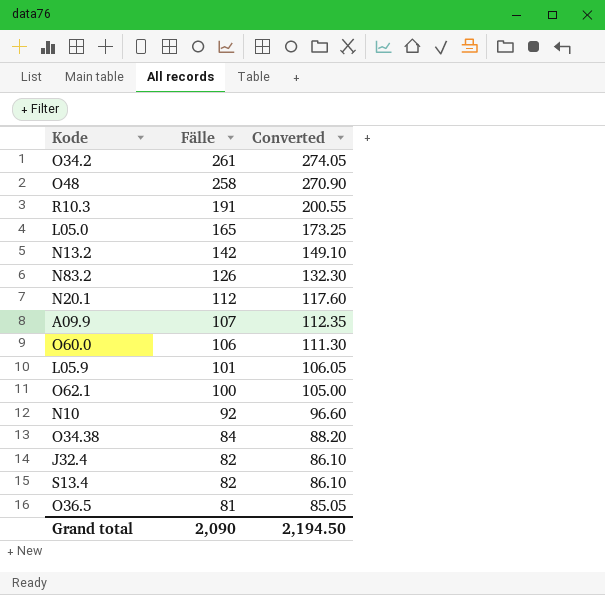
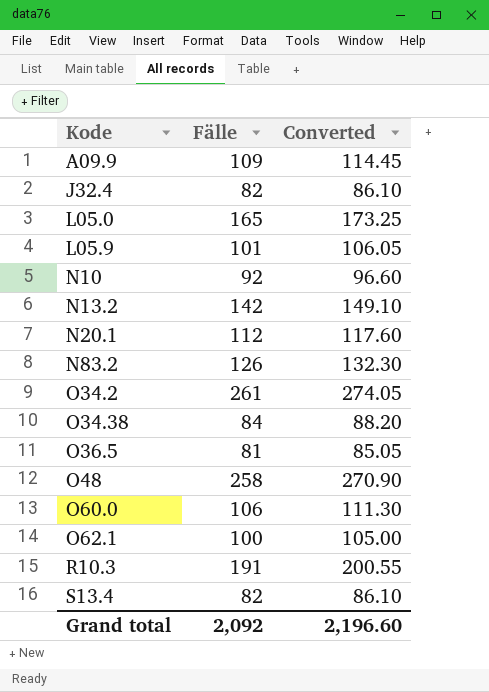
row order: Fälle descending -> Kode ascending
A09.9 | Fälle: 107 -> 109
A09.9 | Converted: 112.35 -> 114.45
Grand total | Fälle: 2,090 -> 2,092
Grand total | Converted: 2,194.50 -> 2,196.60

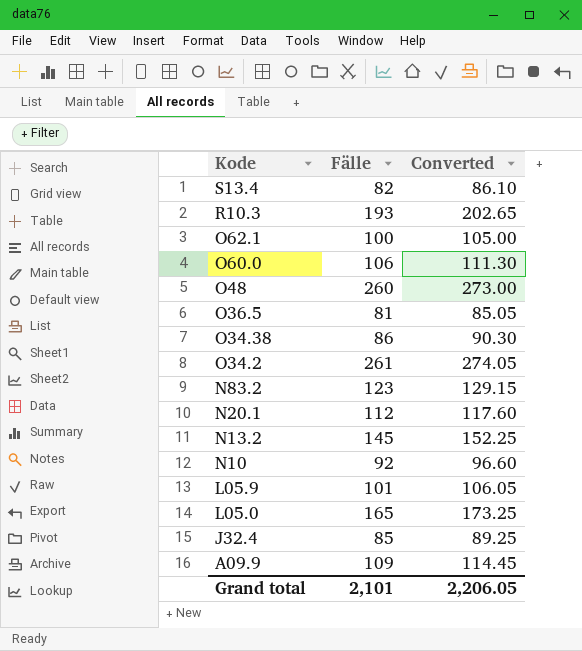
row order: Kode ascending -> Kode descending
R10.3 | Fälle: 191 -> 193
R10.3 | Converted: 200.55 -> 202.65
O48 | Fälle: 258 -> 260
O48 | Converted: 270.90 -> 273.00
O34.38 | Fälle: 84 -> 86
O34.38 | Converted: 88.20 -> 90.30
N83.2 | Fälle: 126 -> 123
N83.2 | Converted: 132.30 -> 129.15
N13.2 | Fälle: 142 -> 145
N13.2 | Converted: 149.10 -> 152.25
J32.4 | Fälle: 82 -> 85
J32.4 | Converted: 86.10 -> 89.25
Grand total | Fälle: 2,092 -> 2,101
Grand total | Converted: 2,196.60 -> 2,206.05

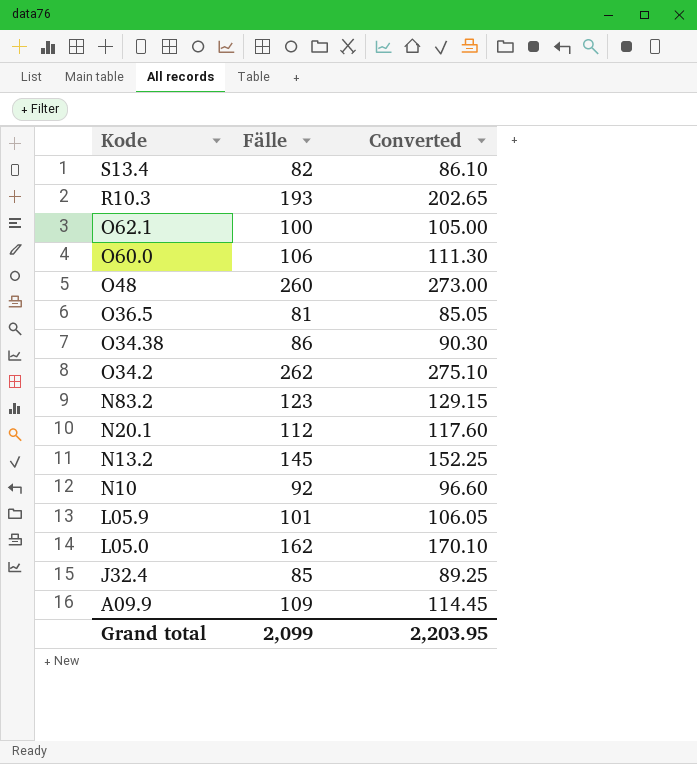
O34.2 | Fälle: 261 -> 262
O34.2 | Converted: 274.05 -> 275.10
L05.0 | Fälle: 165 -> 162
L05.0 | Converted: 173.25 -> 170.10
Grand total | Fälle: 2,101 -> 2,099
Grand total | Converted: 2,206.05 -> 2,203.95

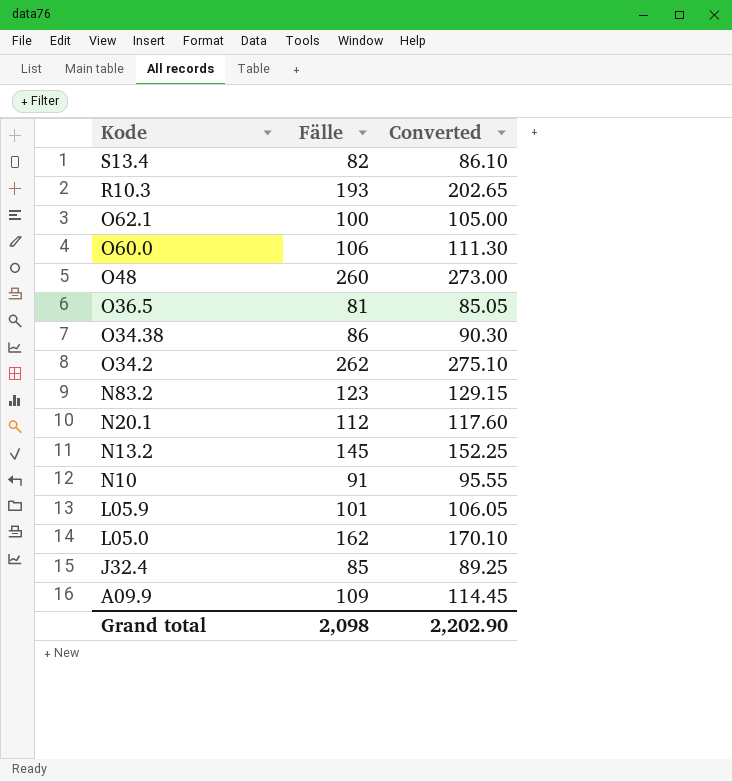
N10 | Fälle: 92 -> 91
N10 | Converted: 96.60 -> 95.55
Grand total | Fälle: 2,099 -> 2,098
Grand total | Converted: 2,203.95 -> 2,202.90

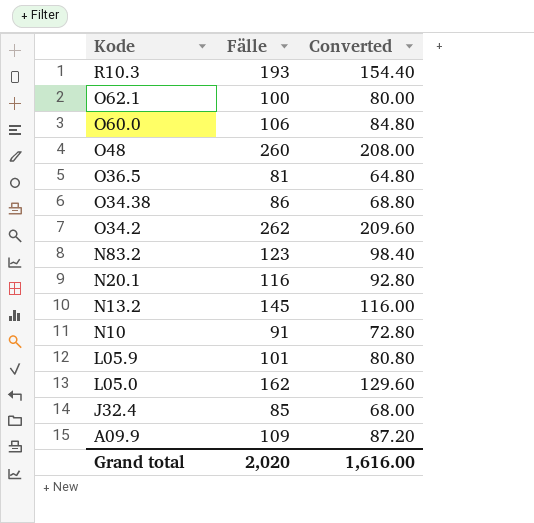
column Converted | formula: [Fälle] * 1.05 -> [Fälle] * 0.8
row S13.4: 82 | 86.10 -> none
N20.1 | Fälle: 112 -> 116
Grand total | Fälle: 2,098 -> 2,020
Grand total | Converted: 2,202.90 -> 1,616.00

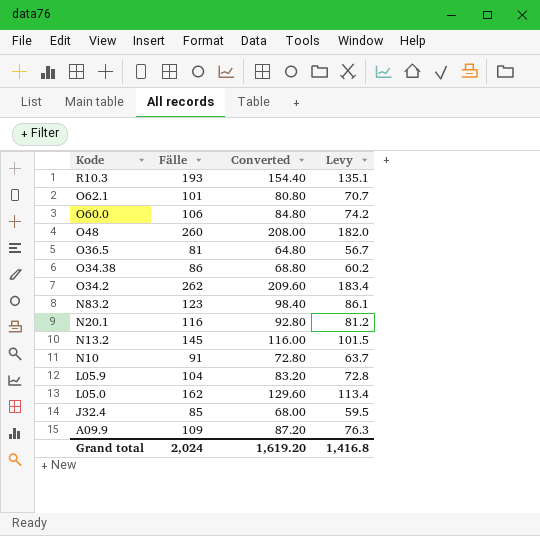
column Levy | formula: none -> [Fälle] * 0.7
O62.1 | Fälle: 100 -> 101
O62.1 | Converted: 80.00 -> 80.80
L05.9 | Fälle: 101 -> 104
L05.9 | Converted: 80.80 -> 83.20
Grand total | Fälle: 2,020 -> 2,024
Grand total | Converted: 1,616.00 -> 1,619.20

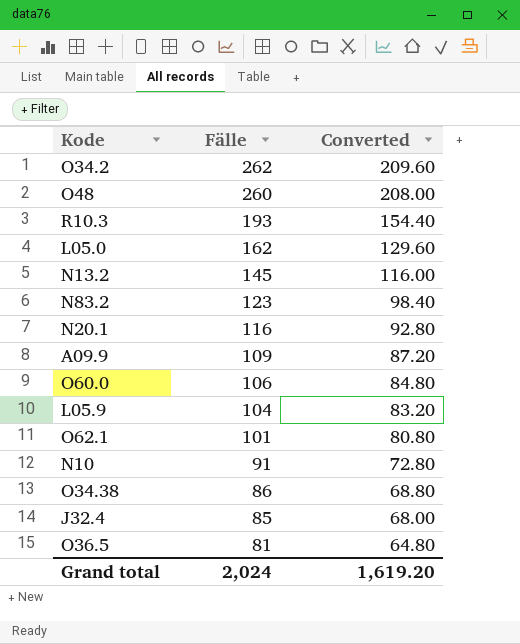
row order: Kode descending -> Fälle descending
column Levy | formula: [Fälle] * 0.7 -> none

